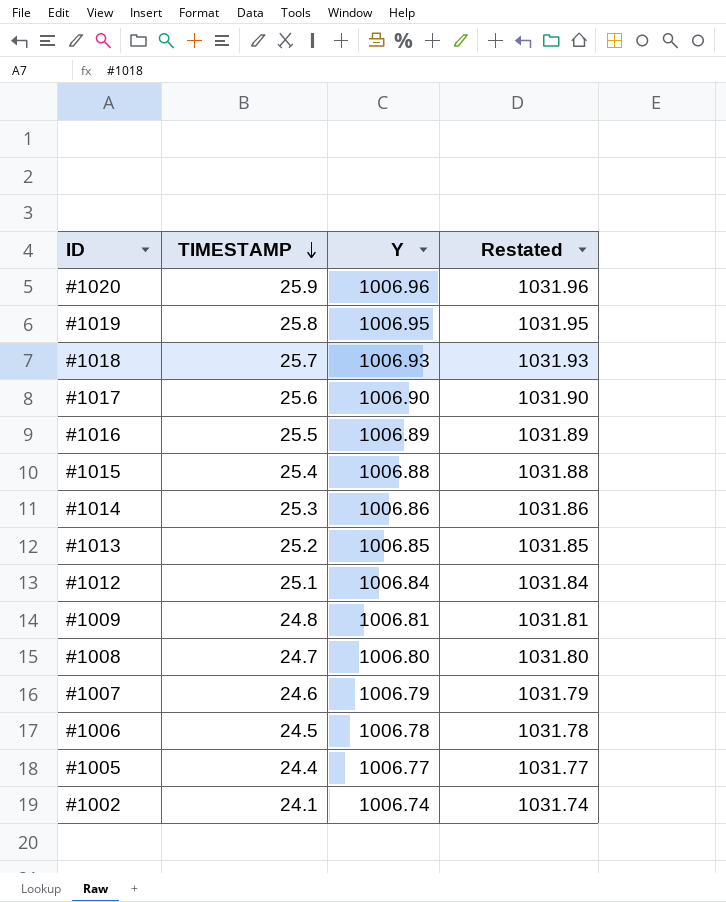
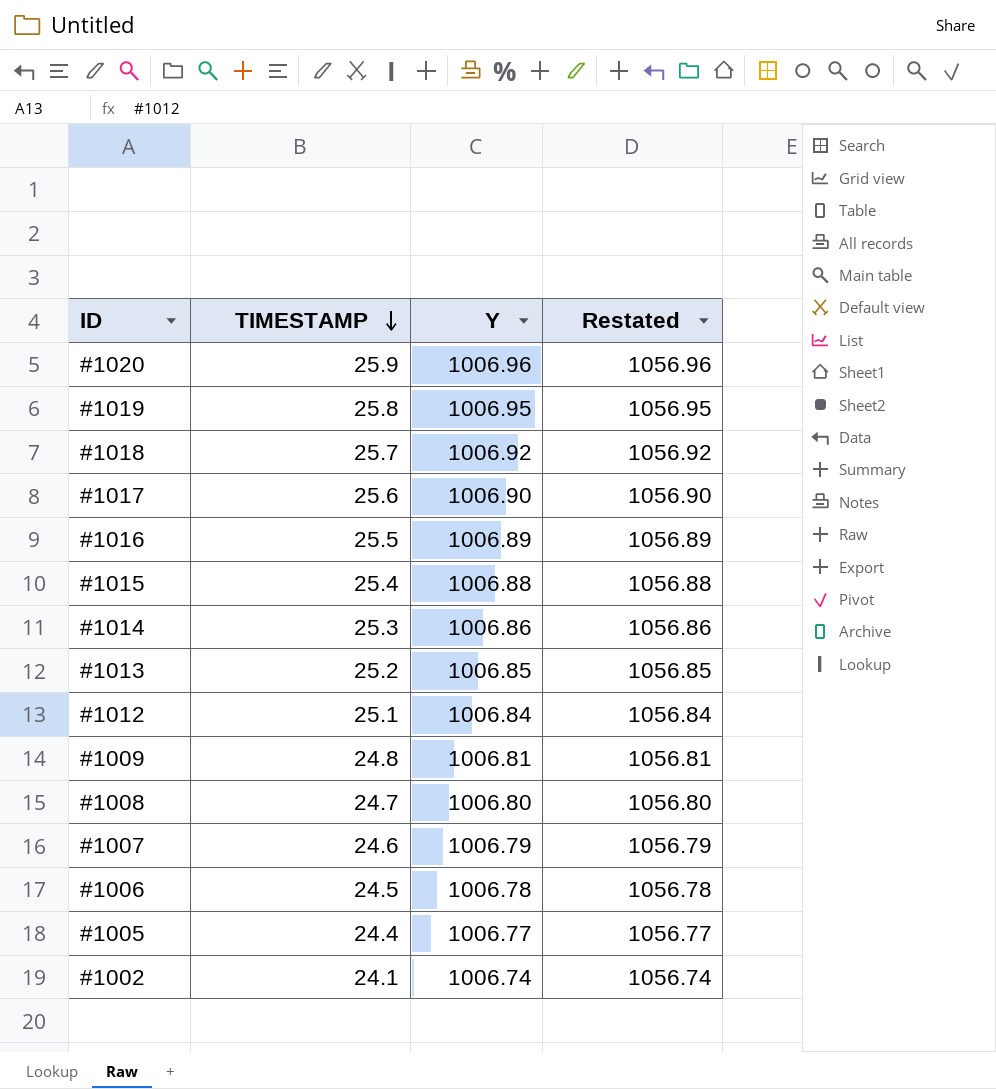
column Restated | formula: [Y] + 25 -> [Y] + 50
#1018 | Y: 1006.93 -> 1006.92

